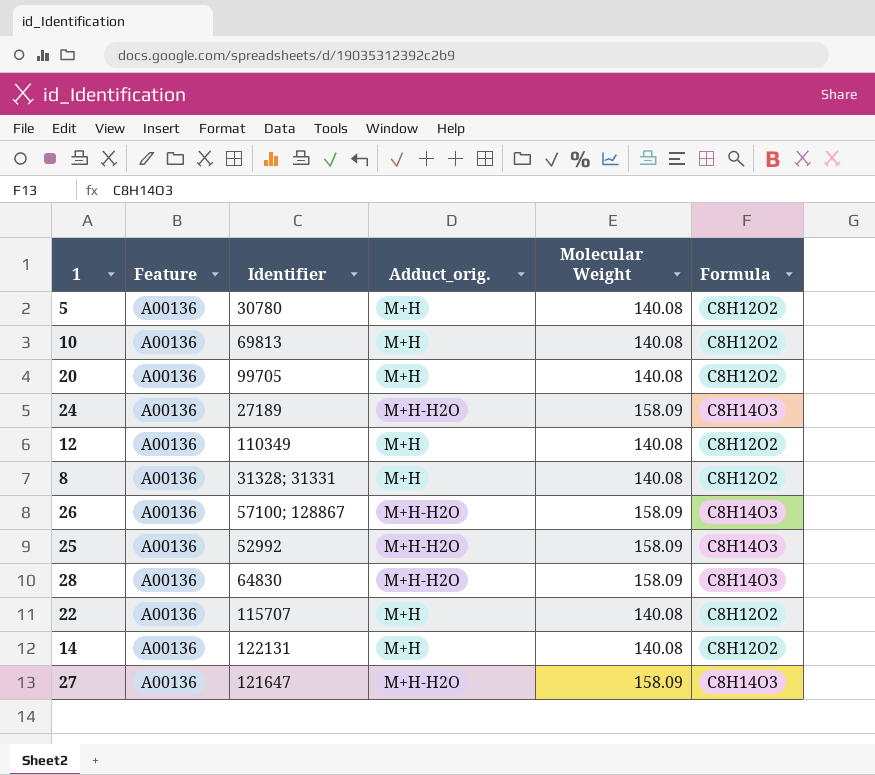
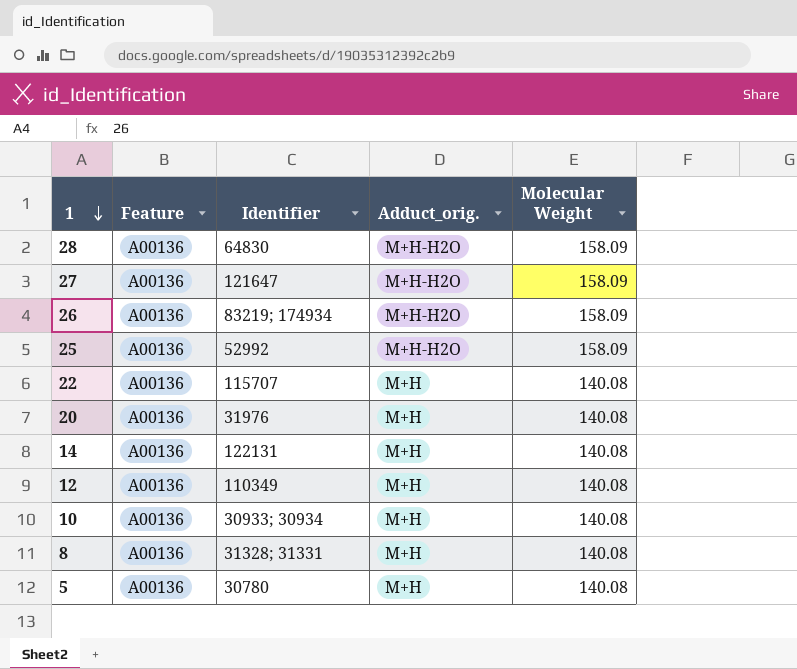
row order: none -> 1 descending
column Formula | position: 6 -> none
row 24: A00136 | 27189 | M+H-H2O | 158.09 | C8H14O3 -> none
26 | Identifier: 57100; 128867 -> 83219; 174934
20 | Identifier: 99705 -> 31976
10 | Identifier: 69813 -> 30933; 30934

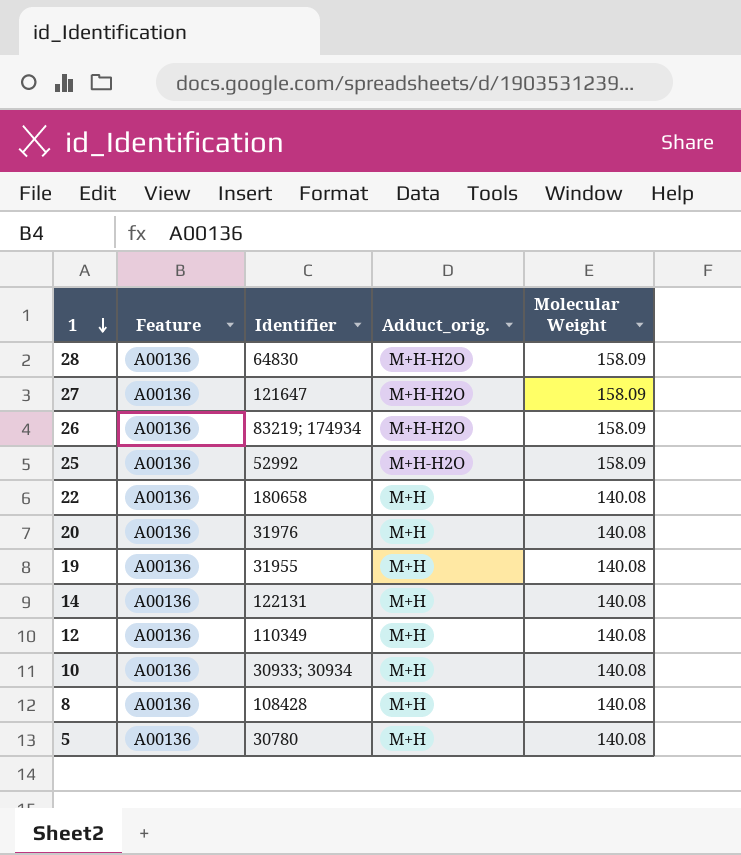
22 | Identifier: 115707 -> 180658
row 19: none -> A00136 | 31955 | M+H | 140.08
8 | Identifier: 31328; 31331 -> 108428

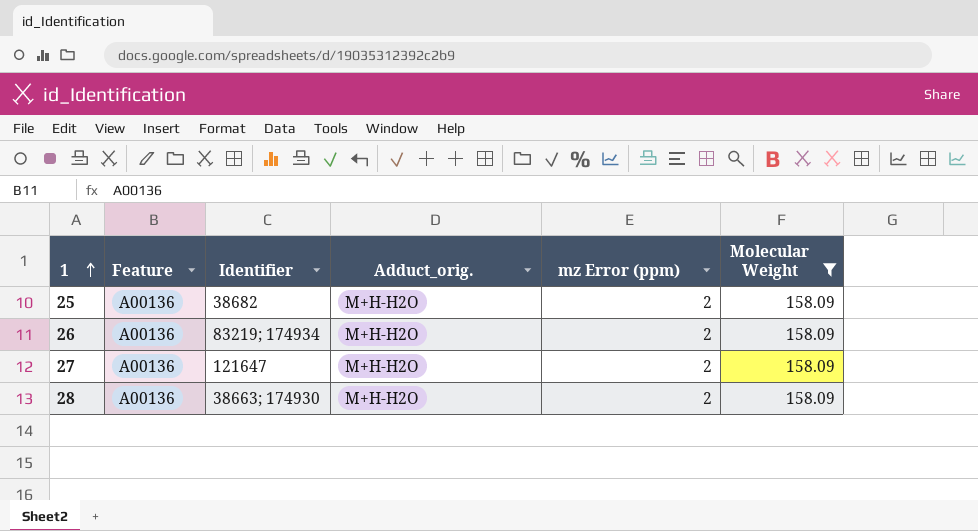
filter: none -> Molecular Weight = 158.09
row order: 1 descending -> 1 ascending
column mz Error (ppm) | position: none -> 5
25 | Identifier: 52992 -> 38682
28 | Identifier: 64830 -> 38663; 174930

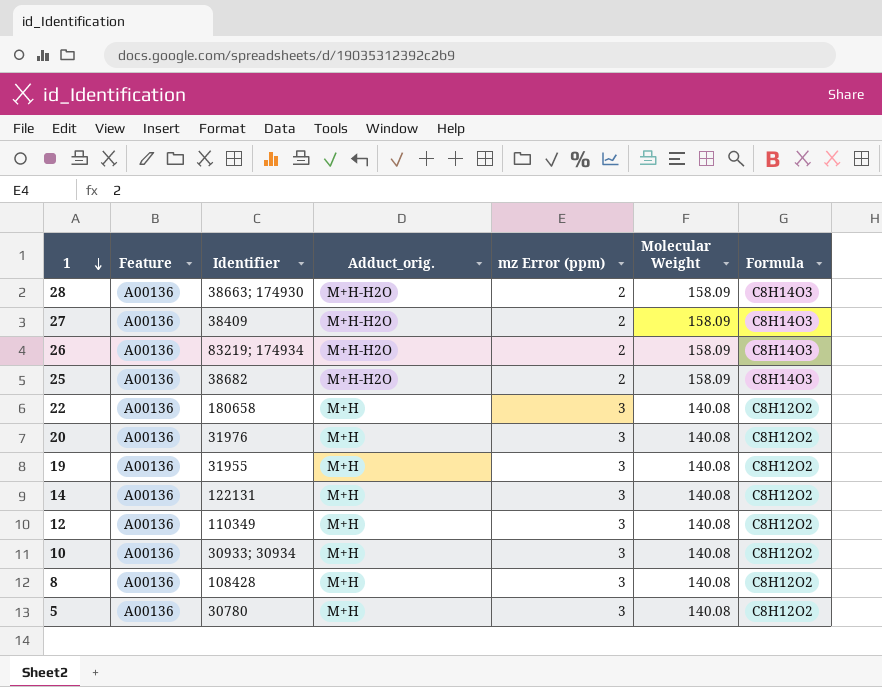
filter: Molecular Weight = 158.09 -> none
row order: 1 ascending -> 1 descending
column Formula | position: none -> 7
27 | Identifier: 121647 -> 38409

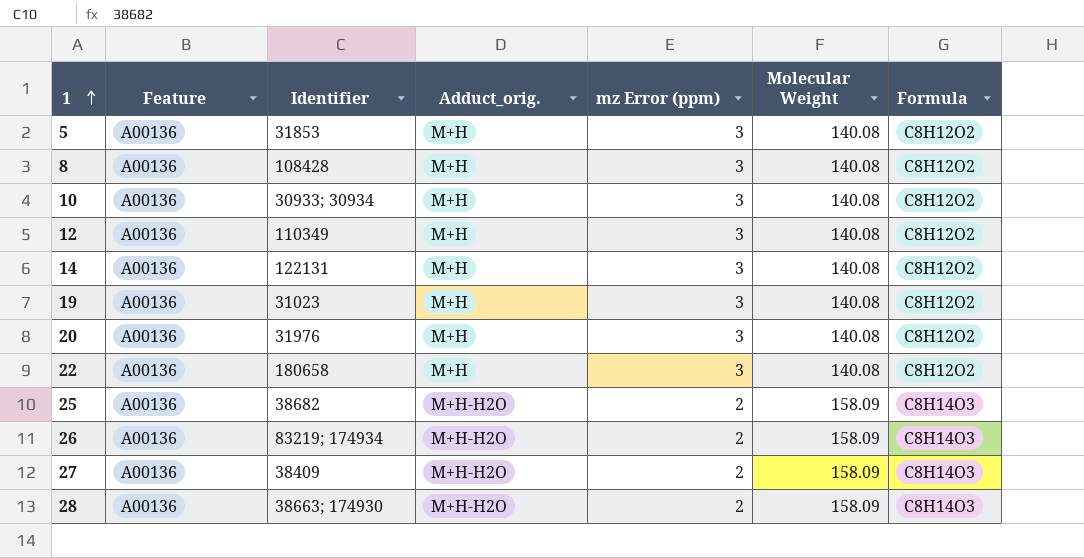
row order: 1 descending -> 1 ascending
5 | Identifier: 30780 -> 31853
19 | Identifier: 31955 -> 31023

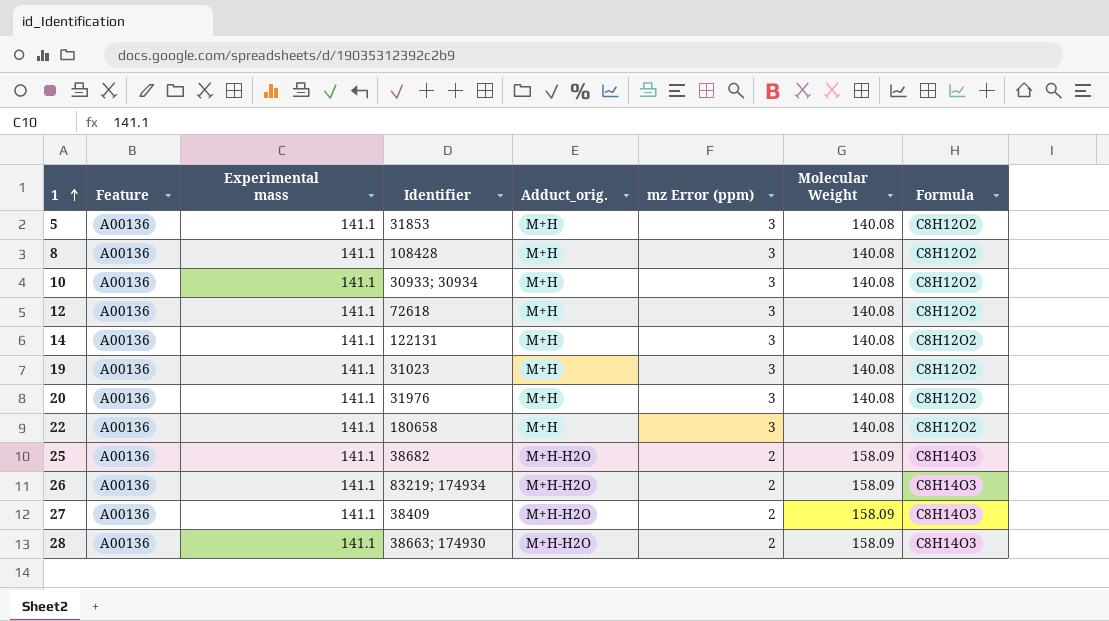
column Experimental mass | position: none -> 3
12 | Identifier: 110349 -> 72618

